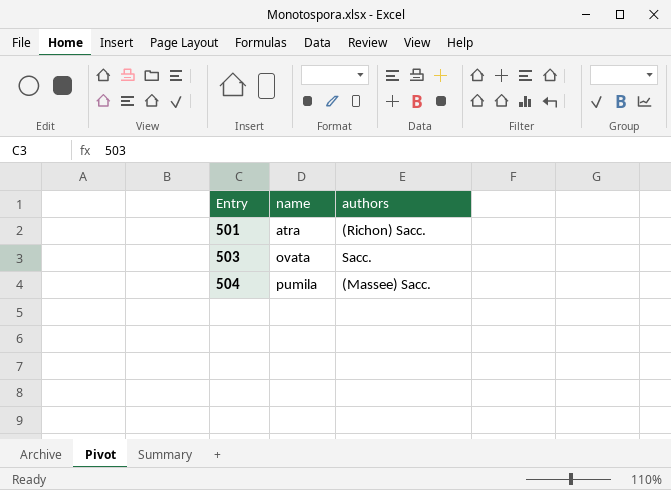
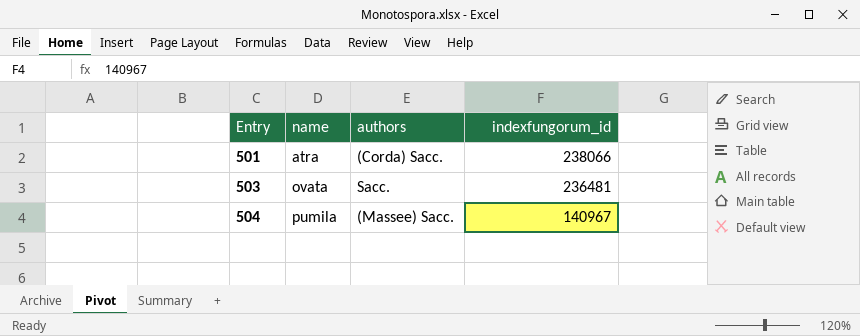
column indexfungorum_id | position: none -> 4
501 | authors: (Richon) Sacc. -> (Corda) Sacc.

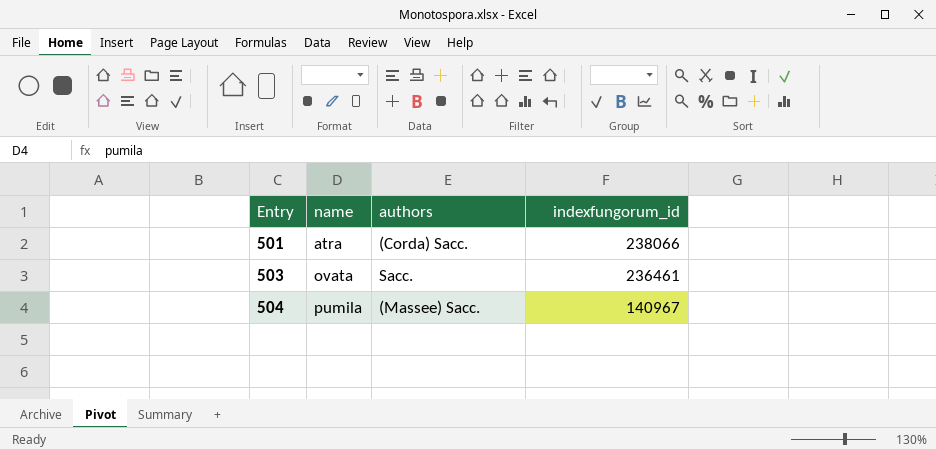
503 | indexfungorum_id: 236481 -> 236461

